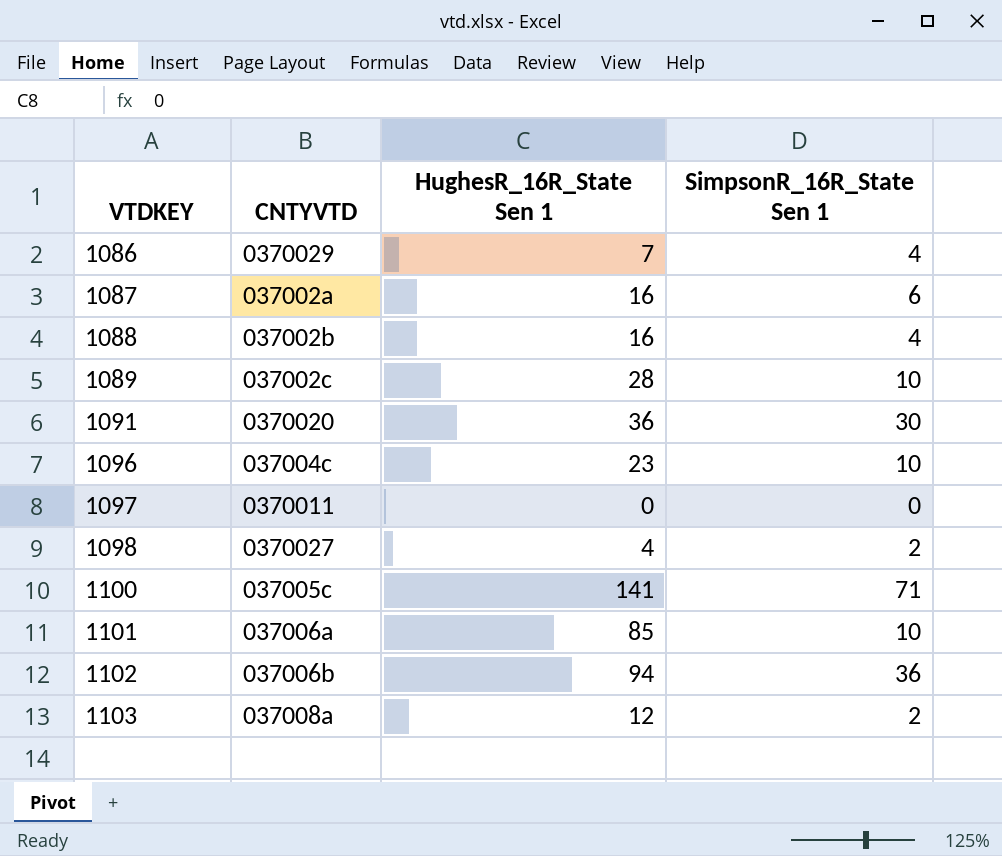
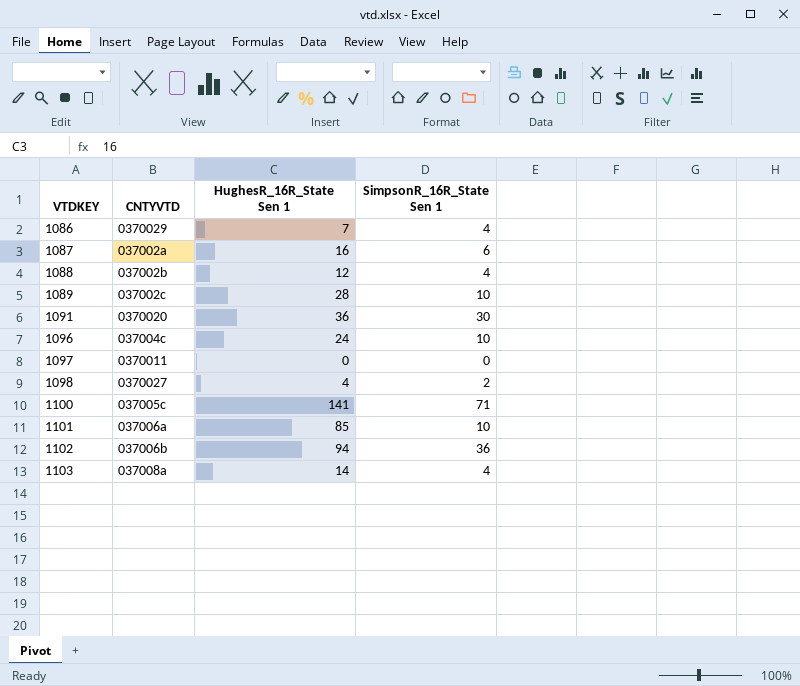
1088 | HughesR_16R_State Sen 1: 16 -> 12
1096 | HughesR_16R_State Sen 1: 23 -> 24
1103 | HughesR_16R_State Sen 1: 12 -> 14
1103 | SimpsonR_16R_State Sen 1: 2 -> 4

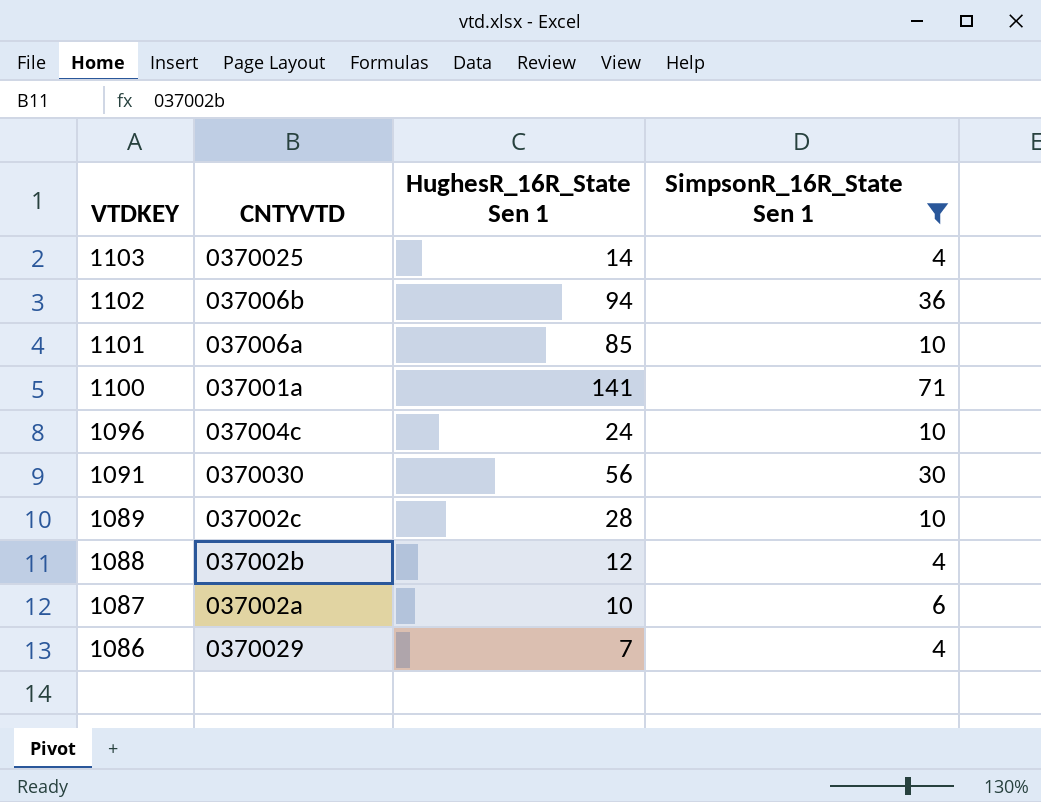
filter: none -> SimpsonR_16R_State Sen 1 >= 4
row order: VTDKEY ascending -> VTDKEY descending
1103 | CNTYVTD: 037008a -> 0370025
1100 | CNTYVTD: 037005c -> 037001a
1091 | CNTYVTD: 0370020 -> 0370030
1091 | HughesR_16R_State Sen 1: 36 -> 56
1087 | HughesR_16R_State Sen 1: 16 -> 10

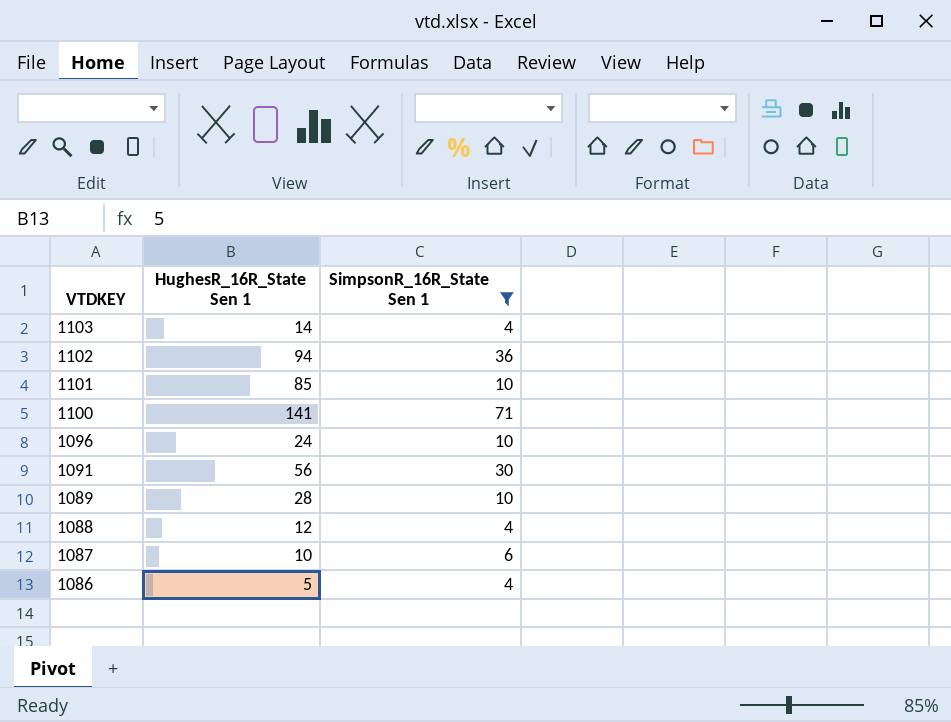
column CNTYVTD | position: 2 -> none
1086 | HughesR_16R_State Sen 1: 7 -> 5

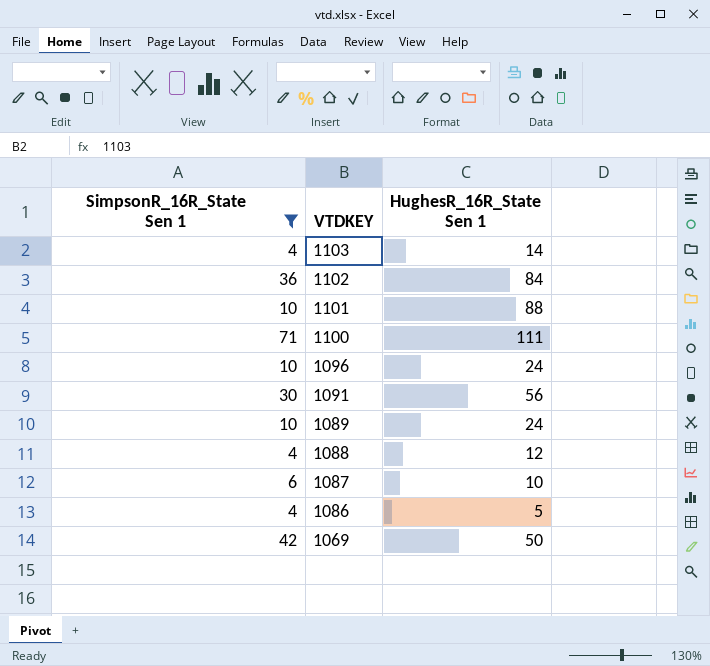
column SimpsonR_16R_State Sen 1 | position: 3 -> 1
1102 | HughesR_16R_State Sen 1: 94 -> 84
1101 | HughesR_16R_State Sen 1: 85 -> 88
1100 | HughesR_16R_State Sen 1: 141 -> 111
1089 | HughesR_16R_State Sen 1: 28 -> 24
row 1069: none -> 42 | 50

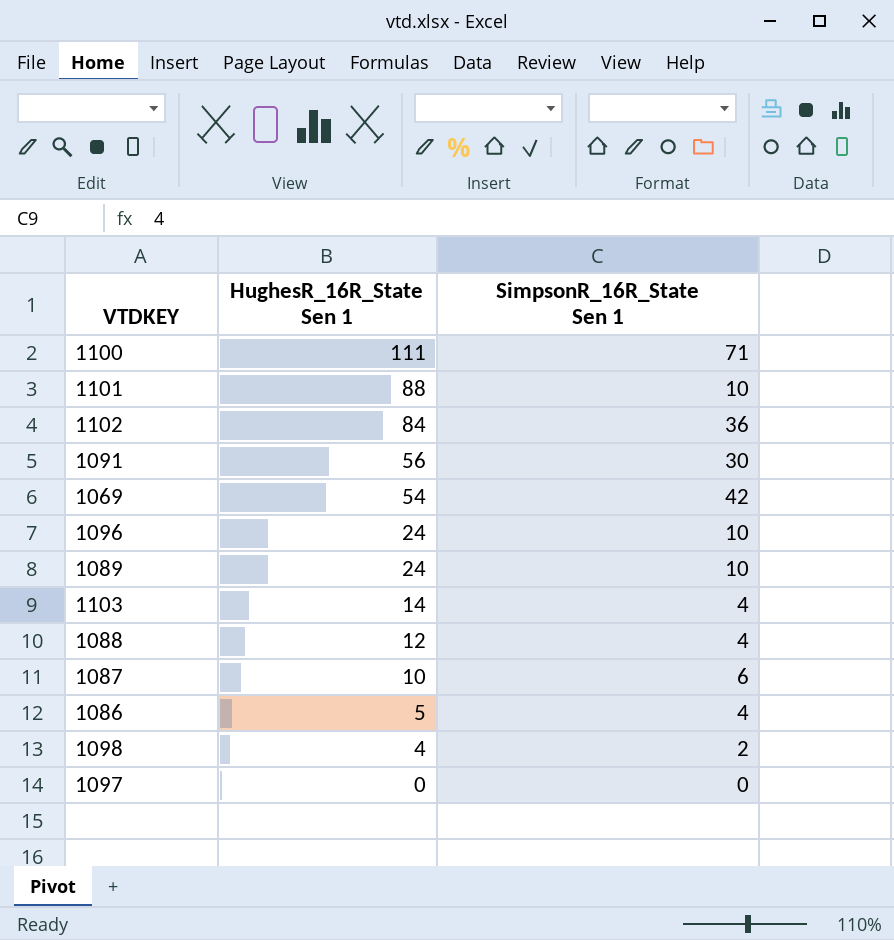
filter: SimpsonR_16R_State Sen 1 >= 4 -> none
row order: VTDKEY descending -> HughesR_16R_State Sen 1 descending
column SimpsonR_16R_State Sen 1 | position: 1 -> 3
1069 | HughesR_16R_State Sen 1: 50 -> 54

